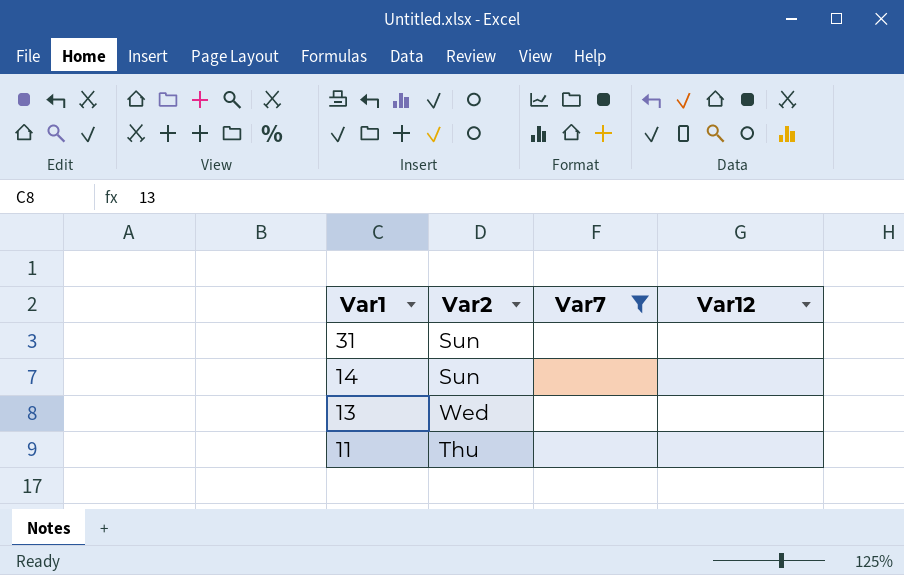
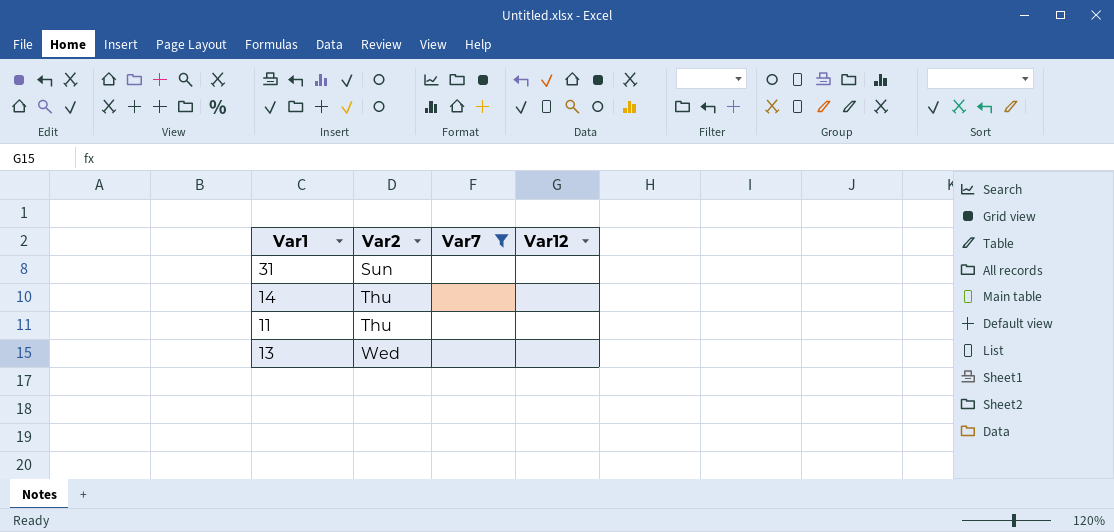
row order: Var1 descending -> Var2 ascending
14 | Var2: Sun -> Thu

